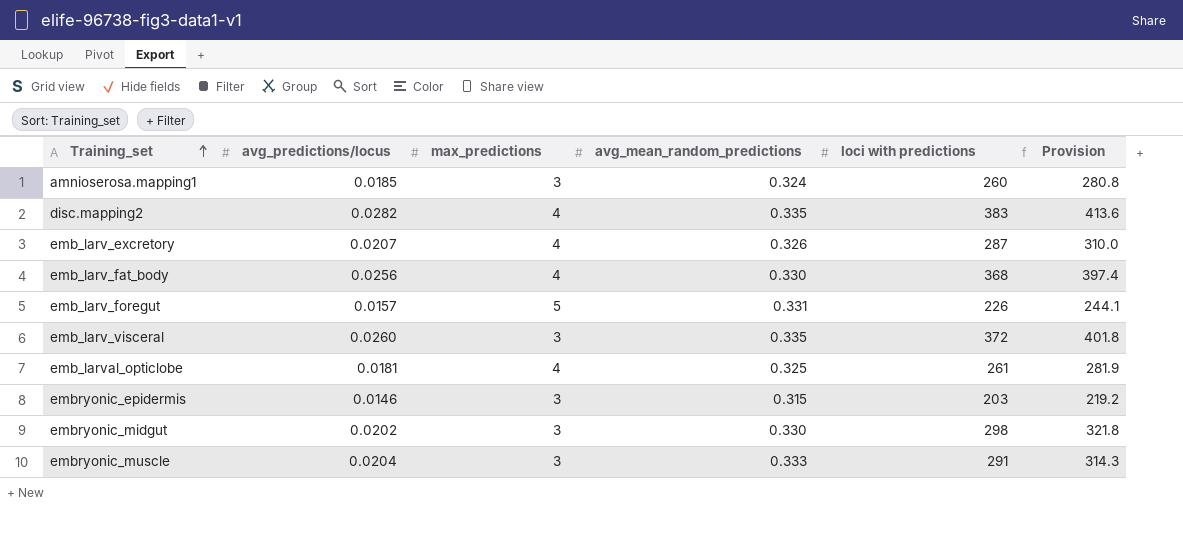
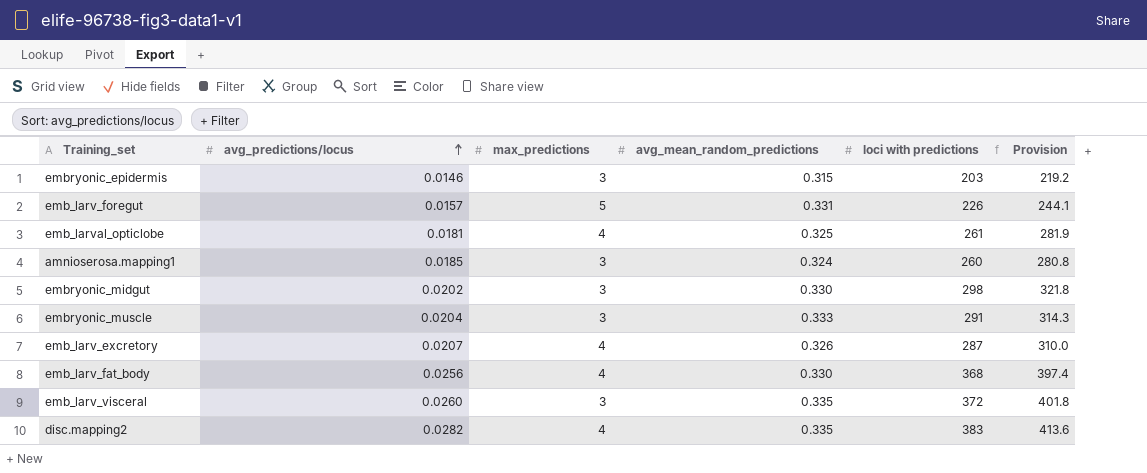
row order: Training_set ascending -> avg_predictions/locus ascending

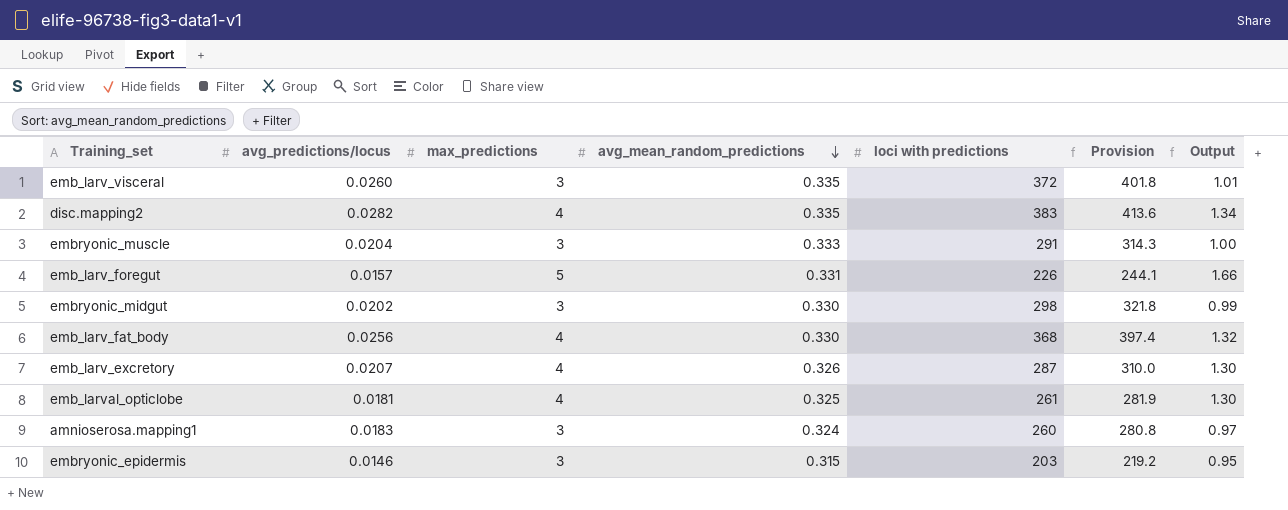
row order: avg_predictions/locus ascending -> avg_mean_random_predictions descending
column Output | formula: none -> [max_predictions] * [avg_mean_random_predictions]
amnioserosa.mapping1 | avg_predictions/locus: 0.0185 -> 0.0183

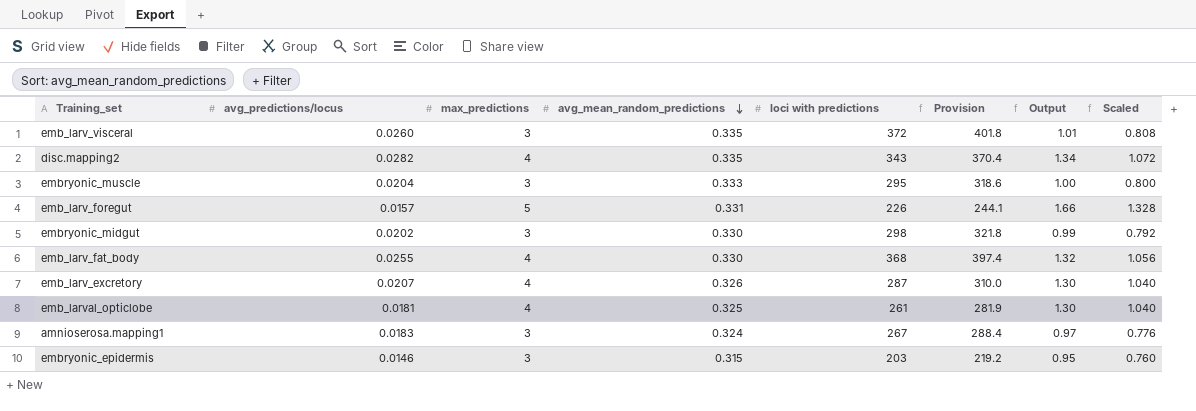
column Scaled | formula: none -> [Output] * 0.8
disc.mapping2 | loci with predictions: 383 -> 343
disc.mapping2 | Provision: 413.6 -> 370.4
embryonic_muscle | loci with predictions: 291 -> 295
embryonic_muscle | Provision: 314.3 -> 318.6
emb_larv_fat_body | avg_predictions/locus: 0.0256 -> 0.0255
amnioserosa.mapping1 | loci with predictions: 260 -> 267
amnioserosa.mapping1 | Provision: 280.8 -> 288.4

